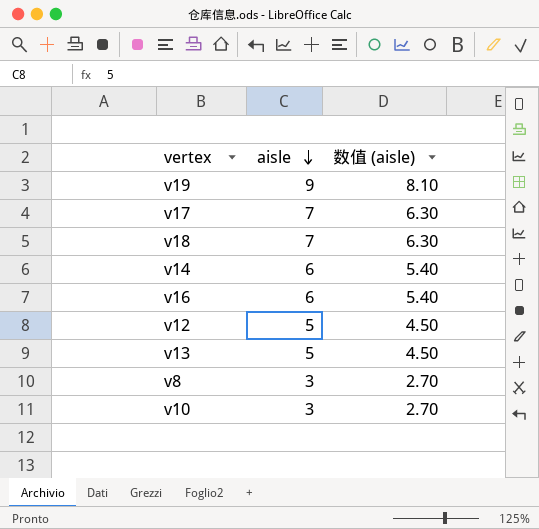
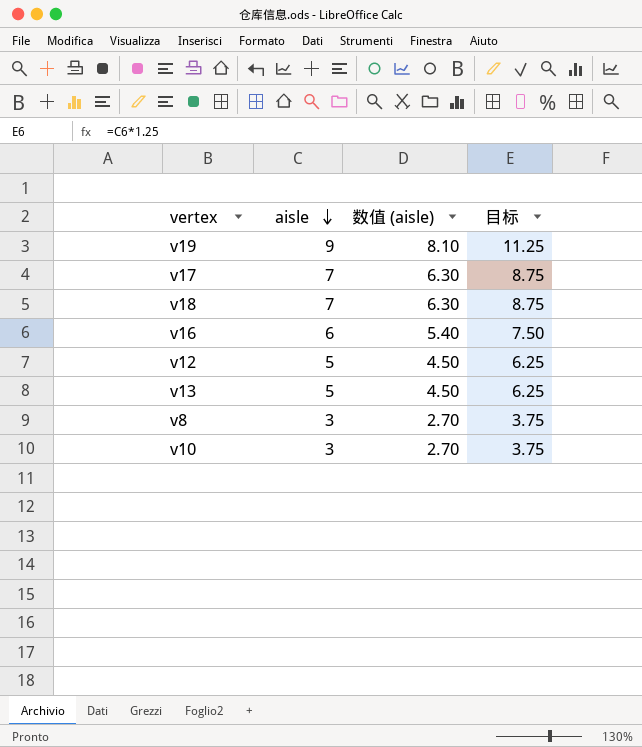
column 目标 | formula: none -> [aisle] * 1.25
row v14: 6 | 5.40 -> none

